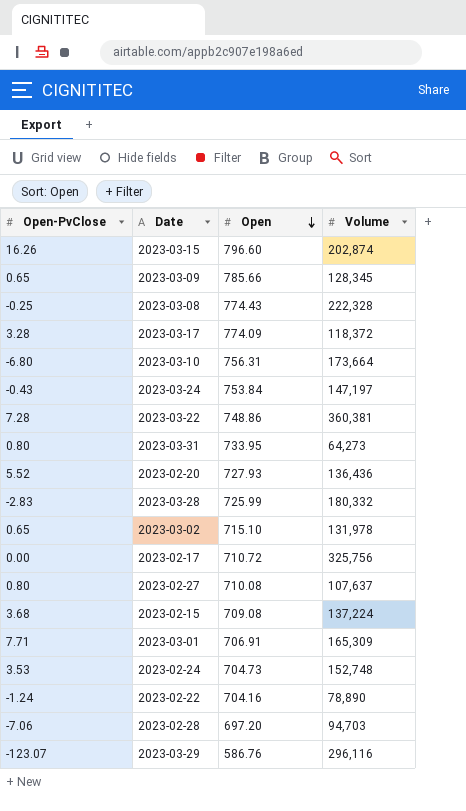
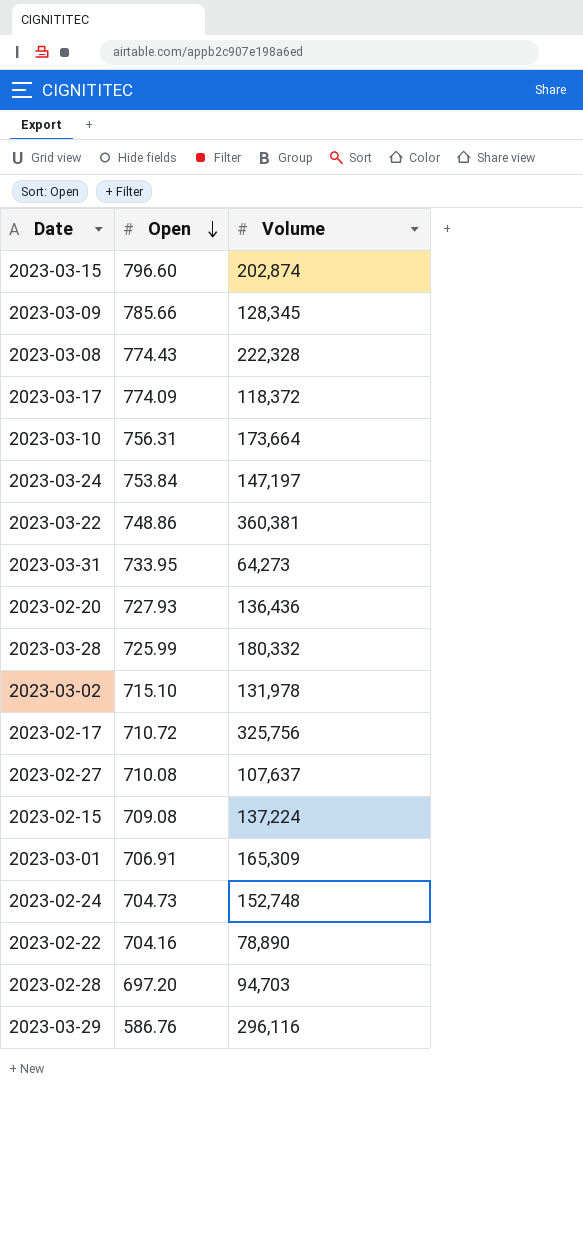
column Open-PvClose | position: 1 -> none

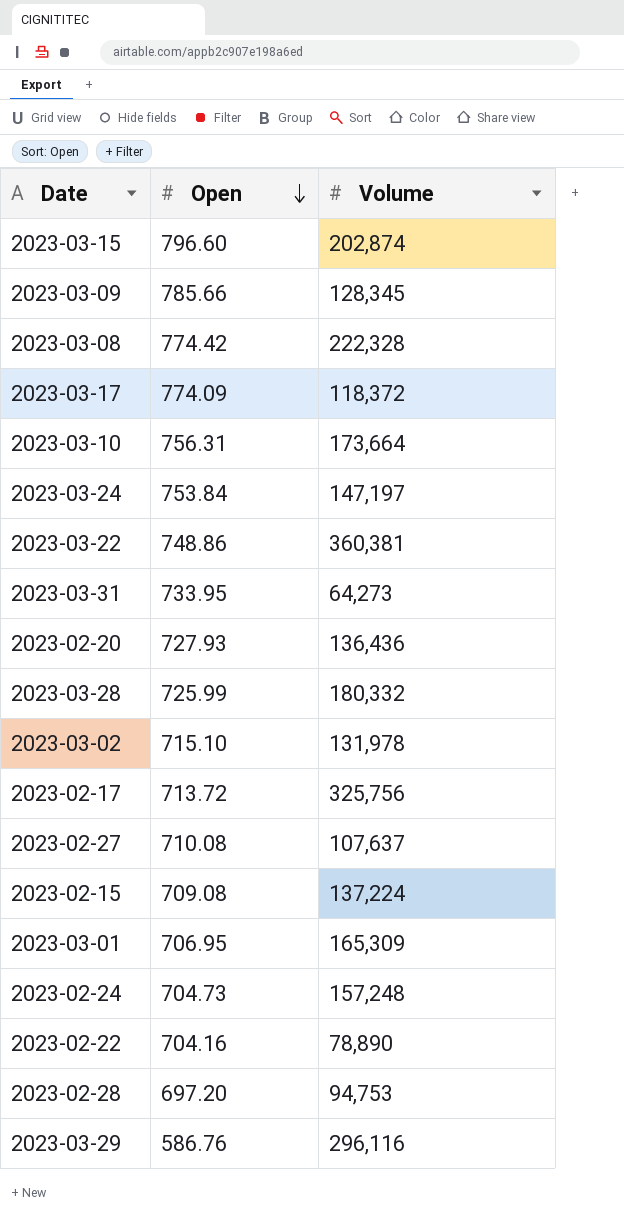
2023-03-08 | Open: 774.43 -> 774.42
2023-02-17 | Open: 710.72 -> 713.72
2023-03-01 | Open: 706.91 -> 706.95
2023-02-24 | Volume: 152,748 -> 157,248
2023-02-28 | Volume: 94,703 -> 94,753

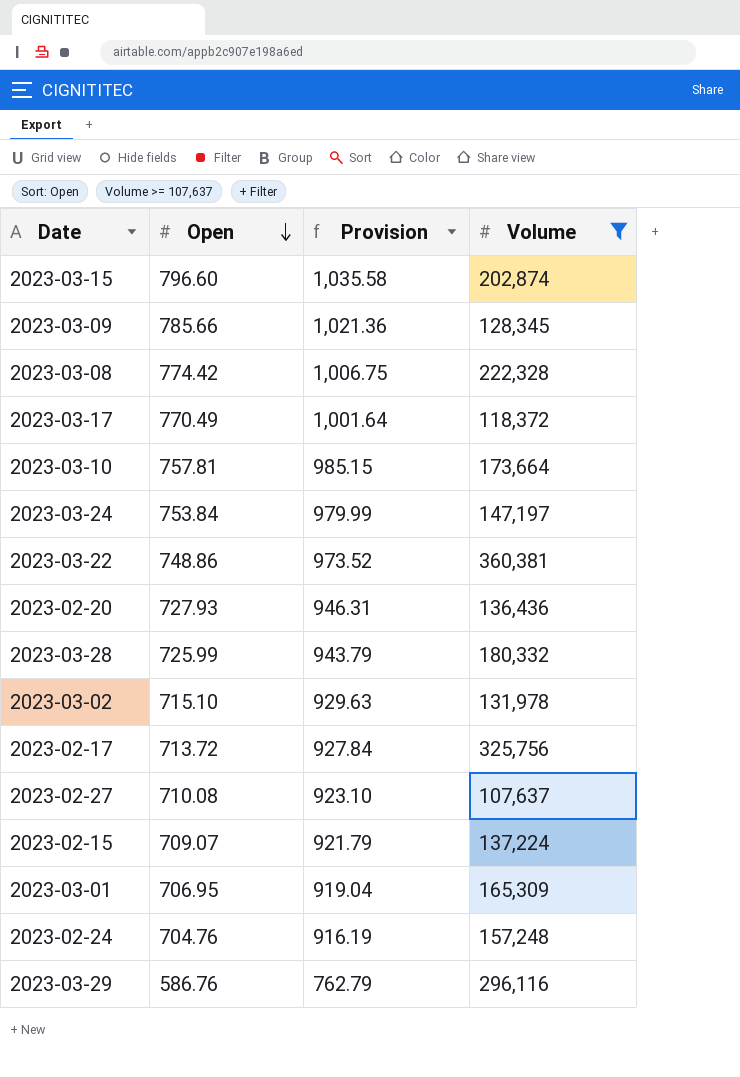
filter: none -> Volume >= 107,637
column Provision | formula: none -> [Open] * 1.3
2023-03-17 | Open: 774.09 -> 770.49
2023-03-10 | Open: 756.31 -> 757.81
2023-02-15 | Open: 709.08 -> 709.07
2023-02-24 | Open: 704.73 -> 704.76

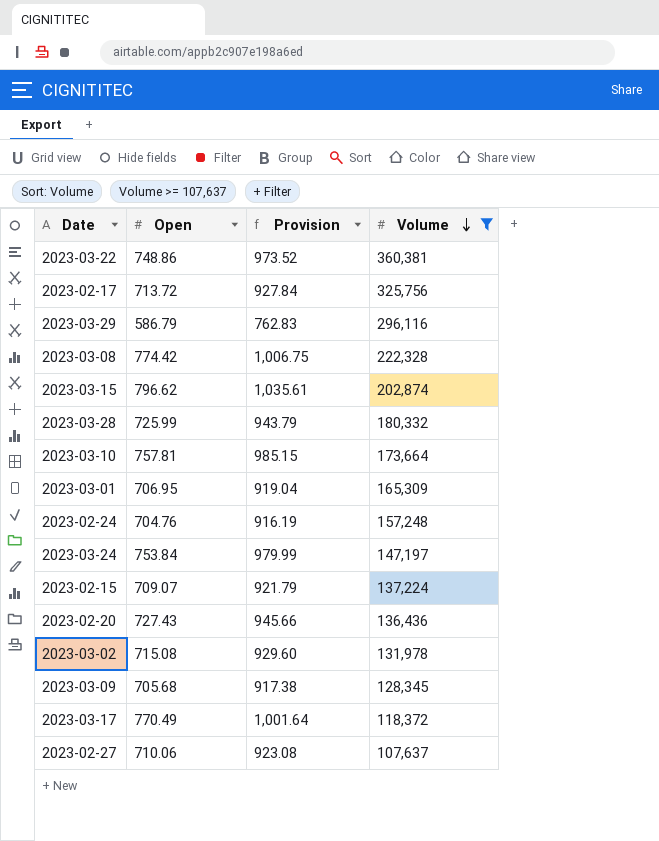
row order: Open descending -> Volume descending
2023-03-29 | Open: 586.76 -> 586.79
2023-03-29 | Provision: 762.79 -> 762.83
2023-03-15 | Open: 796.60 -> 796.62
2023-03-15 | Provision: 1,035.58 -> 1,035.61
2023-02-20 | Open: 727.93 -> 727.43
2023-02-20 | Provision: 946.31 -> 945.66
2023-03-02 | Open: 715.10 -> 715.08
2023-03-02 | Provision: 929.63 -> 929.60
2023-03-09 | Open: 785.66 -> 705.68
2023-03-09 | Provision: 1,021.36 -> 917.38
2023-02-27 | Open: 710.08 -> 710.06
2023-02-27 | Provision: 923.10 -> 923.08

